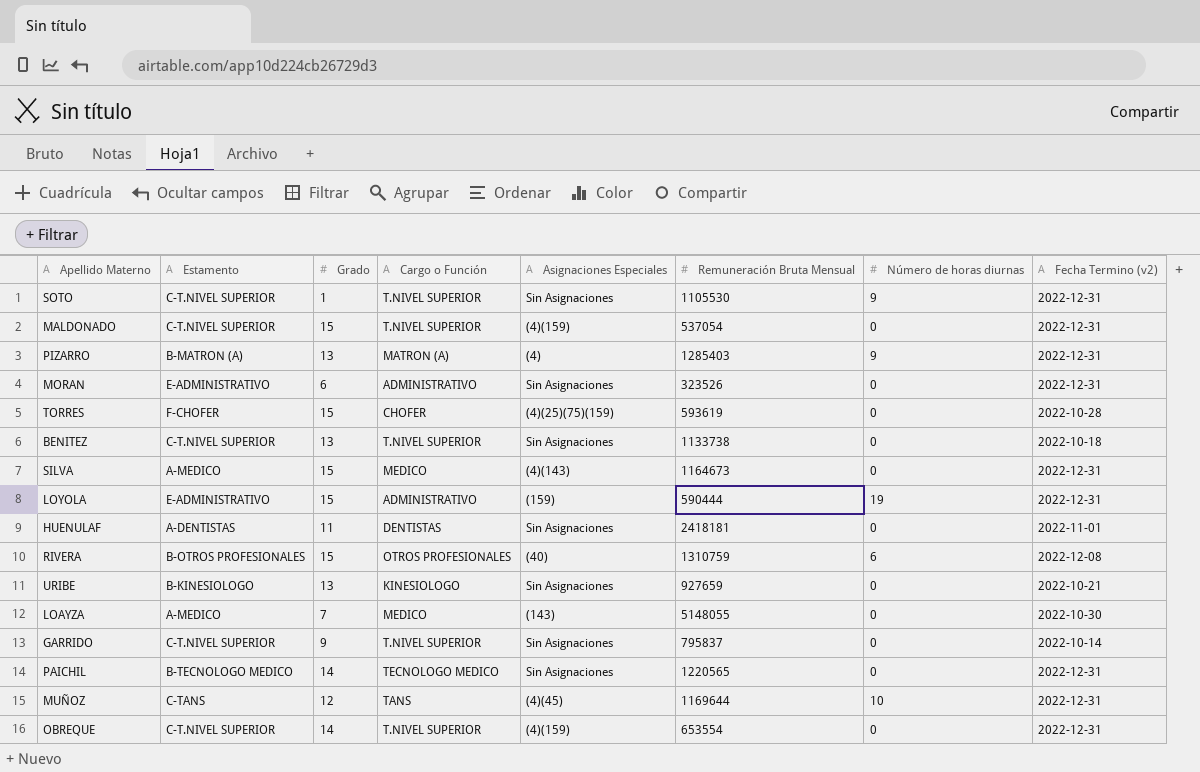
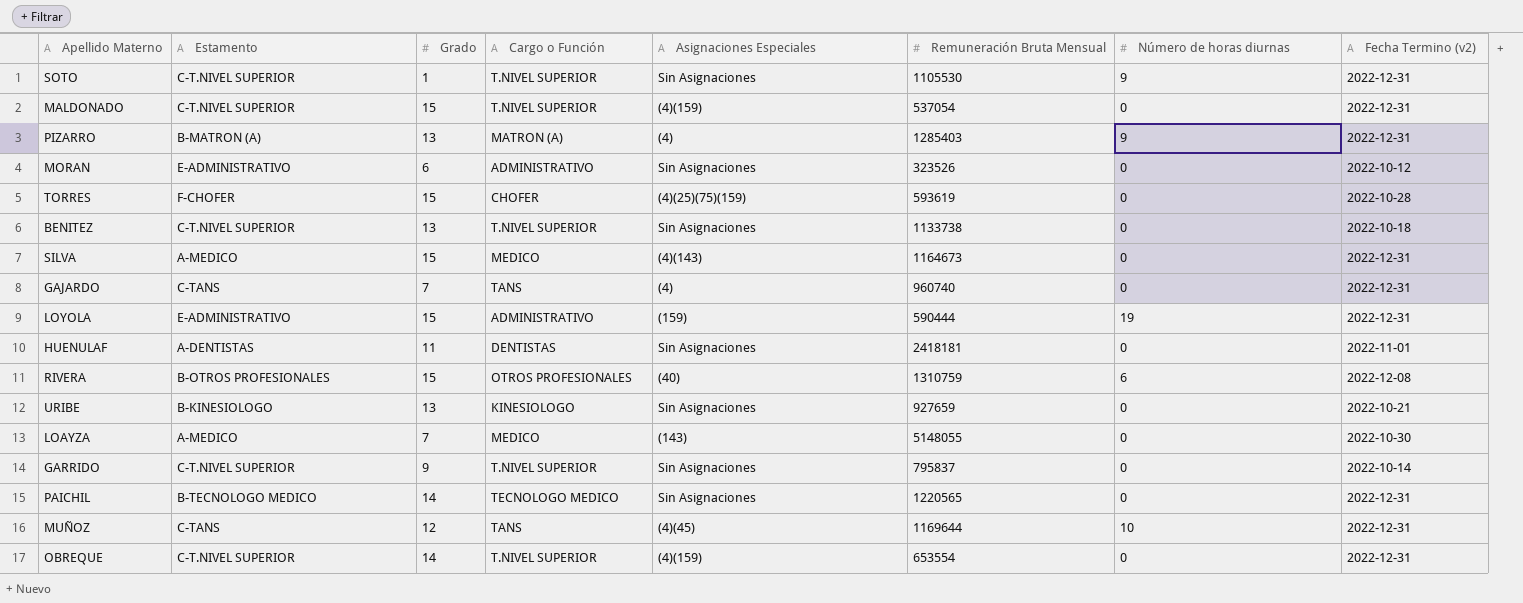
MORAN | Fecha Termino (v2): 2022-12-31 -> 2022-10-12
row GAJARDO: none -> C-TANS | 7 | TANS | (4) | 960740 | 0 | 2022-12-31

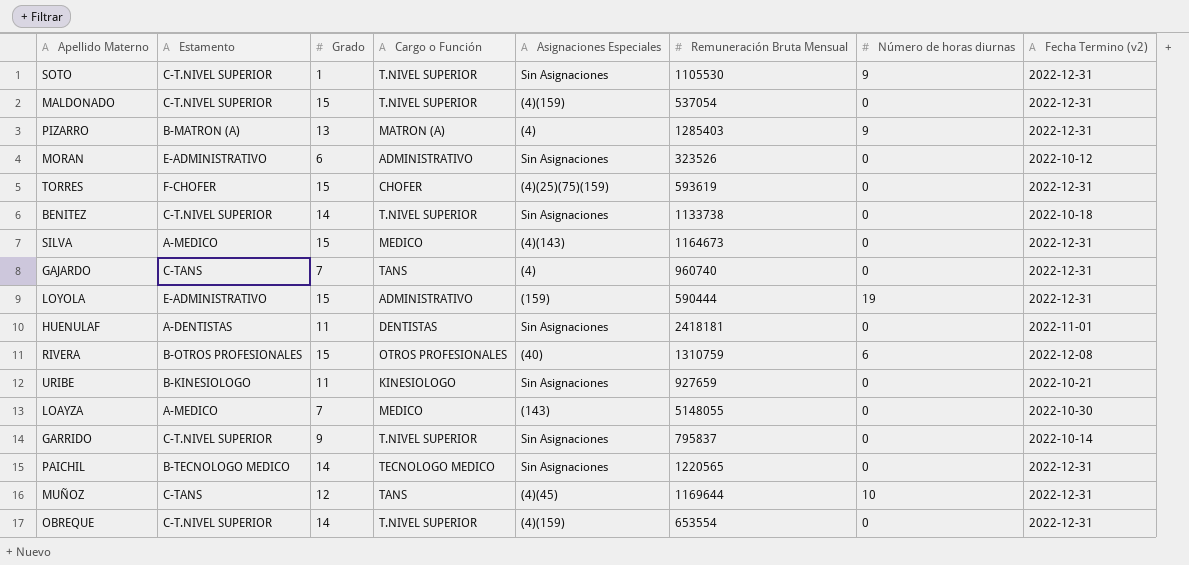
TORRES | Fecha Termino (v2): 2022-10-28 -> 2022-12-31
BENITEZ | Grado: 13 -> 14
URIBE | Grado: 13 -> 11

